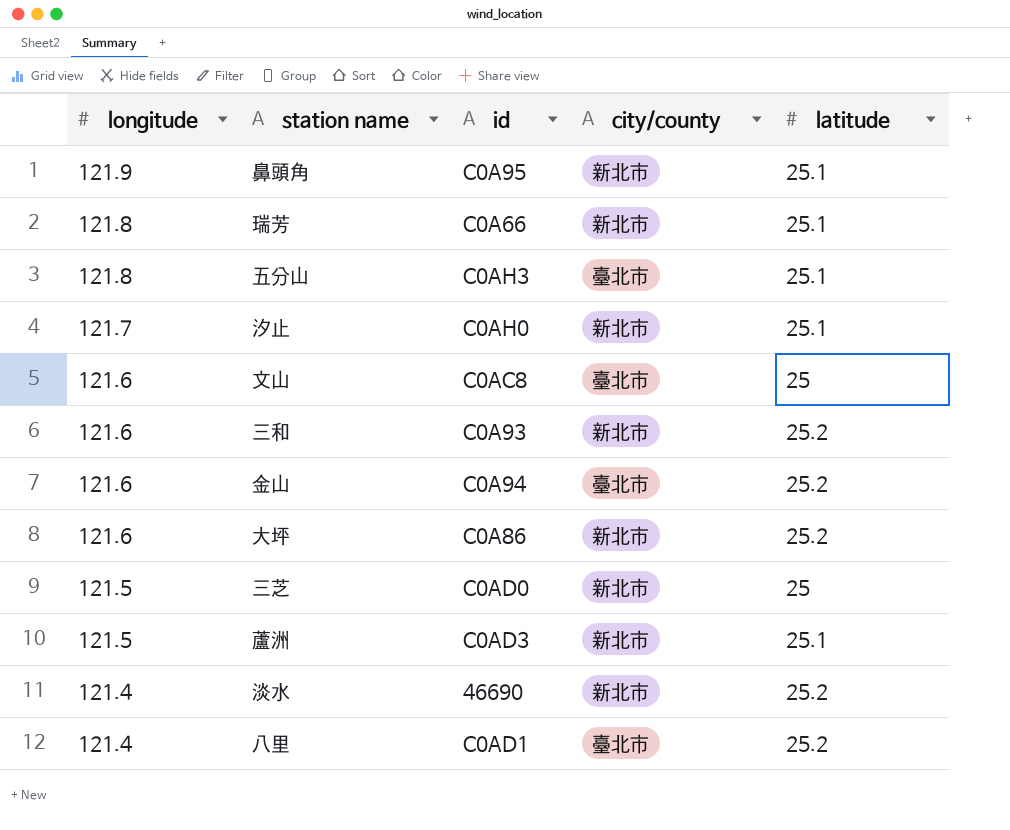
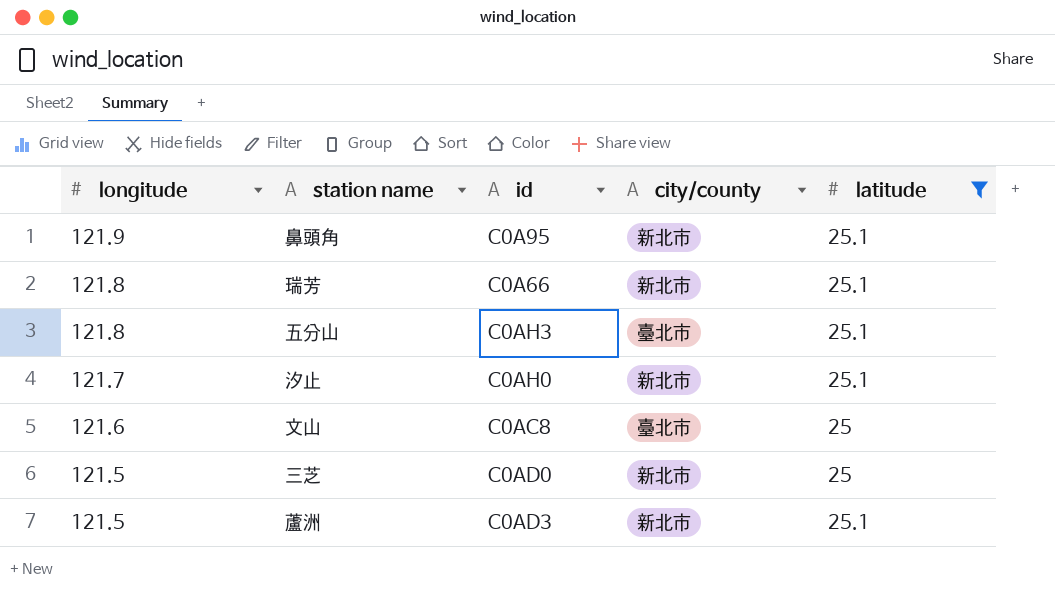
filter: none -> latitude != 25.2

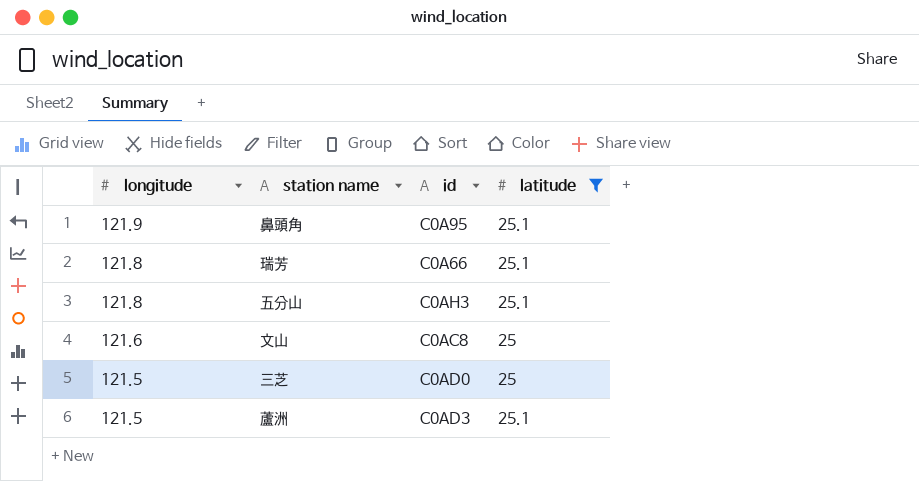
column city/county | position: 4 -> none
row 汐止: 121.7 | C0AH0 | 新北市 | 25.1 -> none

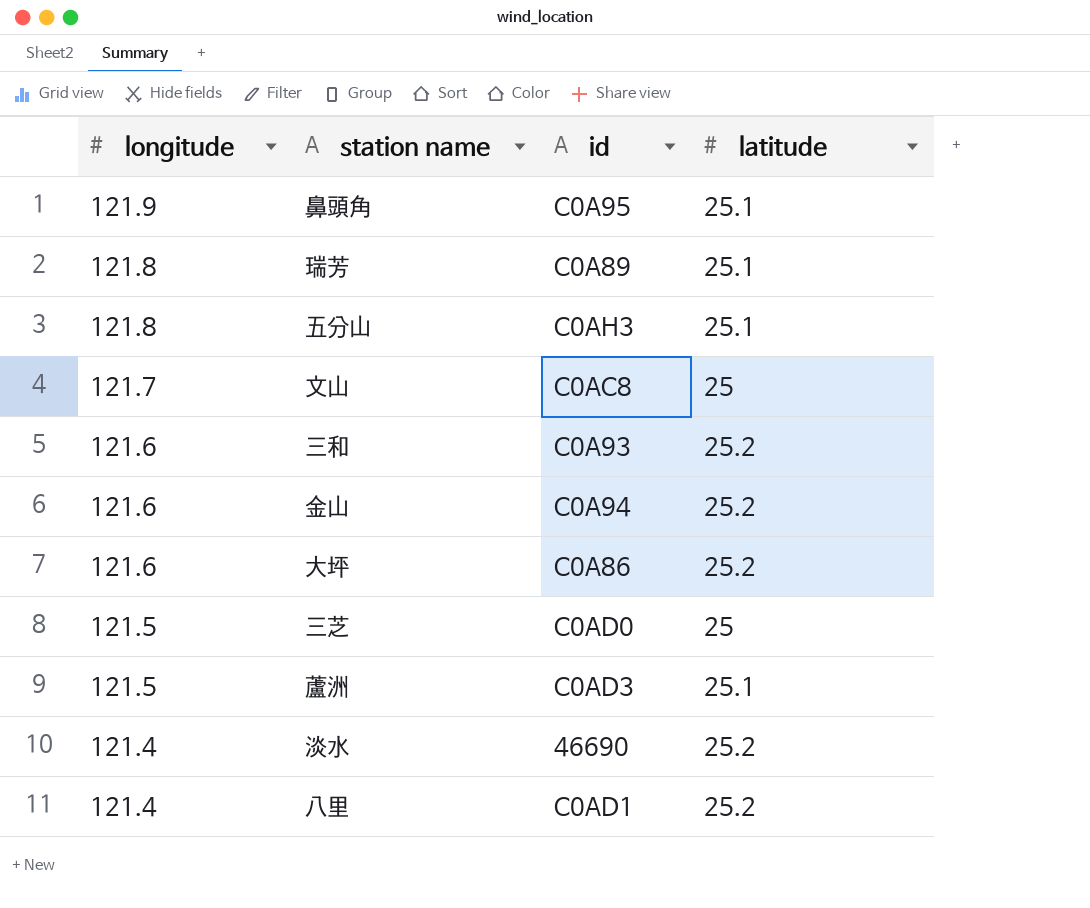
filter: latitude != 25.2 -> none
瑞芳 | id: C0A66 -> C0A89
文山 | longitude: 121.6 -> 121.7

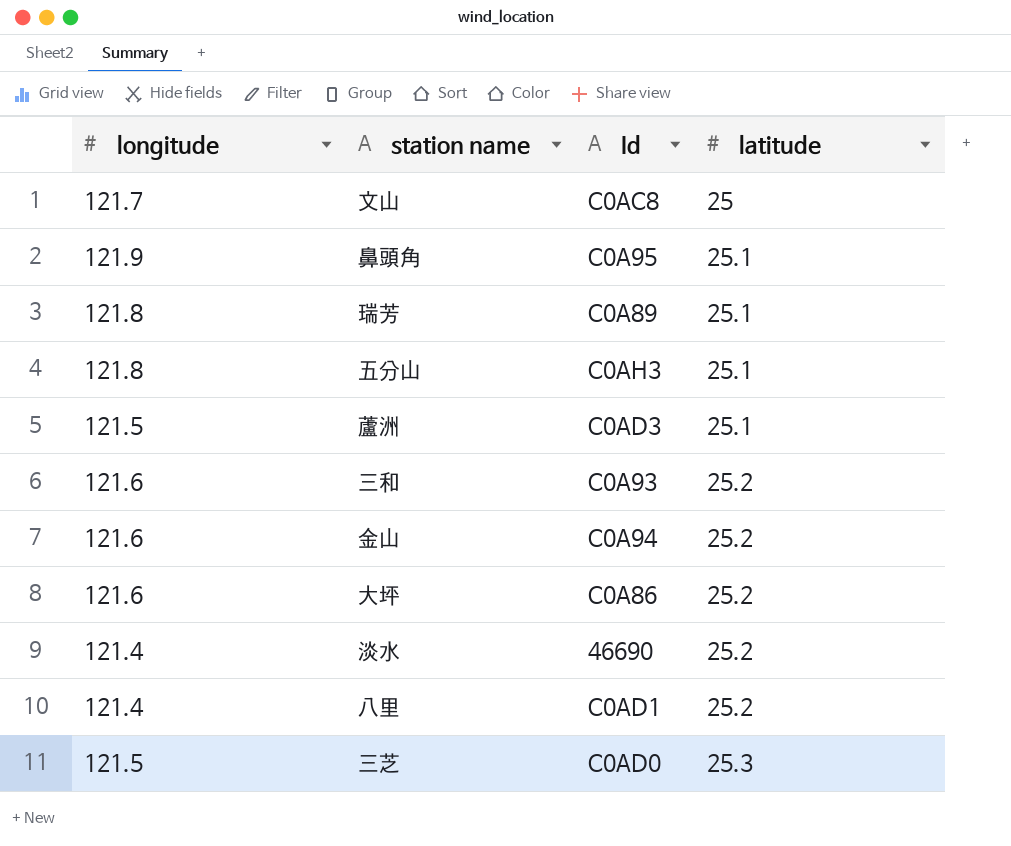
row order: longitude descending -> latitude ascending
column name: id -> Id
三芝 | latitude: 25 -> 25.3

